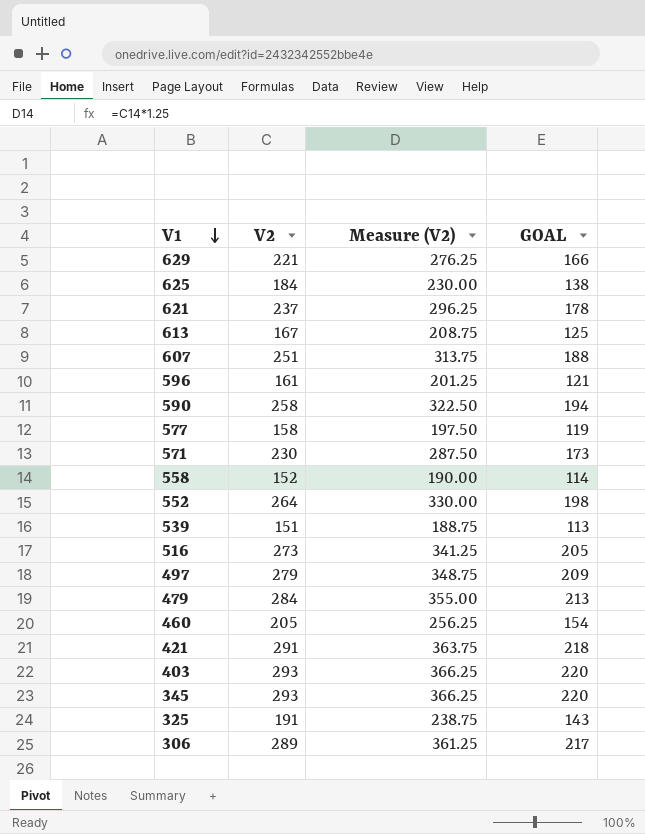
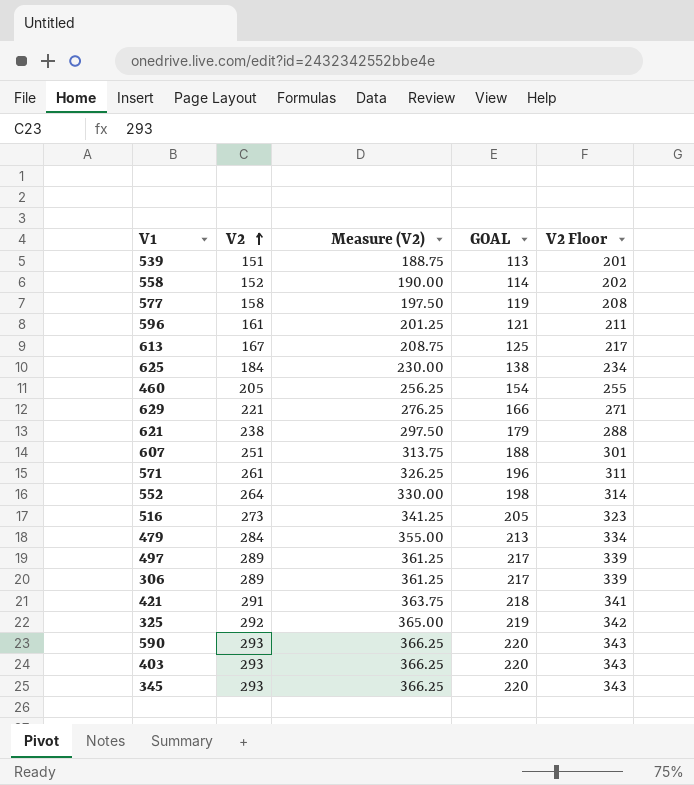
row order: V1 descending -> V2 ascending
column V2 Floor | formula: none -> [V2] + 50
621 | V2: 237 -> 238
621 | Measure (V2): 296.25 -> 297.50
621 | GOAL: 178 -> 179
571 | V2: 230 -> 261
571 | Measure (V2): 287.50 -> 326.25
571 | GOAL: 173 -> 196
497 | V2: 279 -> 289
497 | Measure (V2): 348.75 -> 361.25
497 | GOAL: 209 -> 217
325 | V2: 191 -> 292
325 | Measure (V2): 238.75 -> 365.00
325 | GOAL: 143 -> 219
590 | V2: 258 -> 293
590 | Measure (V2): 322.50 -> 366.25
590 | GOAL: 194 -> 220

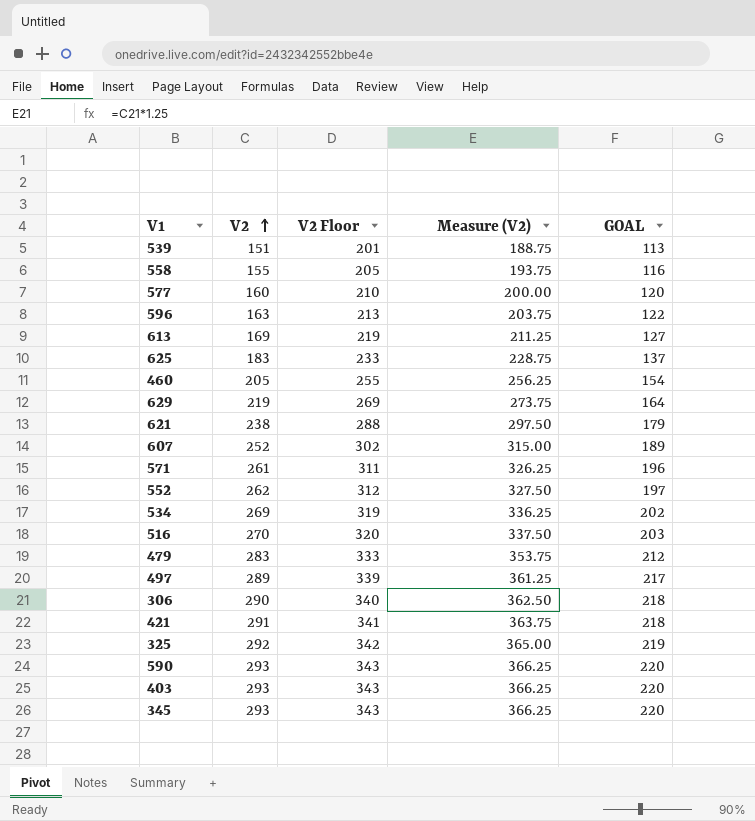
column V2 Floor | position: 5 -> 3
558 | V2: 152 -> 155
558 | V2 Floor: 202 -> 205
558 | Measure (V2): 190.00 -> 193.75
558 | GOAL: 114 -> 116
577 | V2: 158 -> 160
577 | V2 Floor: 208 -> 210
577 | Measure (V2): 197.50 -> 200.00
577 | GOAL: 119 -> 120
596 | V2: 161 -> 163
596 | V2 Floor: 211 -> 213
596 | Measure (V2): 201.25 -> 203.75
596 | GOAL: 121 -> 122
613 | V2: 167 -> 169
613 | V2 Floor: 217 -> 219
613 | Measure (V2): 208.75 -> 211.25
613 | GOAL: 125 -> 127
625 | V2: 184 -> 183
625 | V2 Floor: 234 -> 233
625 | Measure (V2): 230.00 -> 228.75
625 | GOAL: 138 -> 137
629 | V2: 221 -> 219
629 | V2 Floor: 271 -> 269
629 | Measure (V2): 276.25 -> 273.75
629 | GOAL: 166 -> 164
607 | V2: 251 -> 252
607 | V2 Floor: 301 -> 302
607 | Measure (V2): 313.75 -> 315.00
607 | GOAL: 188 -> 189
552 | V2: 264 -> 262
552 | V2 Floor: 314 -> 312
552 | Measure (V2): 330.00 -> 327.50
552 | GOAL: 198 -> 197
row 534: none -> 269 | 319 | 336.25 | 202
516 | V2: 273 -> 270
516 | V2 Floor: 323 -> 320
516 | Measure (V2): 341.25 -> 337.50
516 | GOAL: 205 -> 203
479 | V2: 284 -> 283
479 | V2 Floor: 334 -> 333
479 | Measure (V2): 355.00 -> 353.75
479 | GOAL: 213 -> 212
306 | V2: 289 -> 290
306 | V2 Floor: 339 -> 340
306 | Measure (V2): 361.25 -> 362.50
306 | GOAL: 217 -> 218

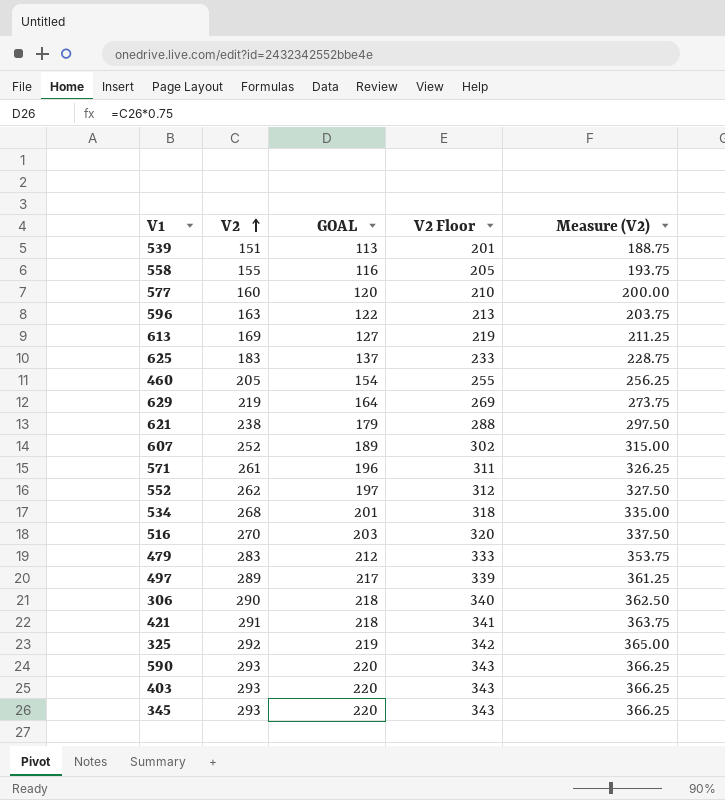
column GOAL | position: 5 -> 3
534 | V2: 269 -> 268
534 | GOAL: 202 -> 201
534 | V2 Floor: 319 -> 318
534 | Measure (V2): 336.25 -> 335.00

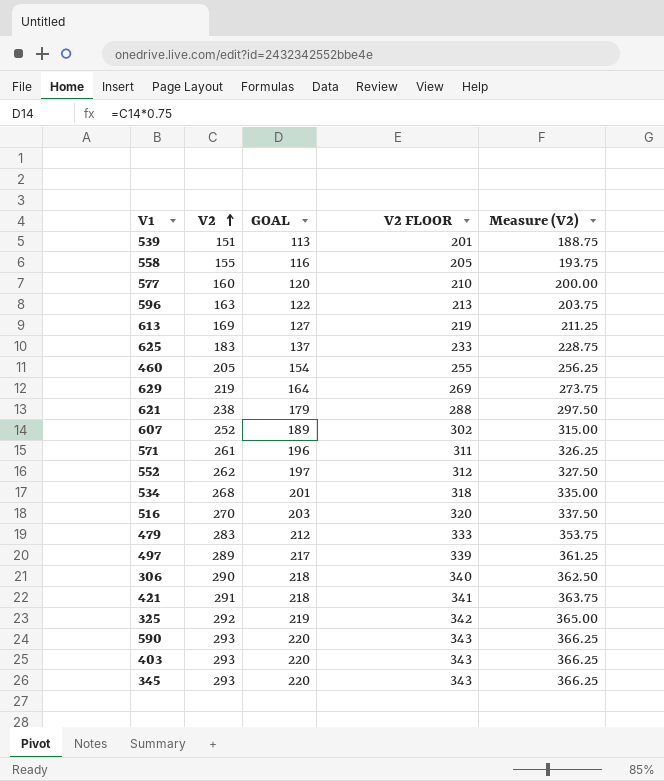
column name: V2 Floor -> V2 FLOOR

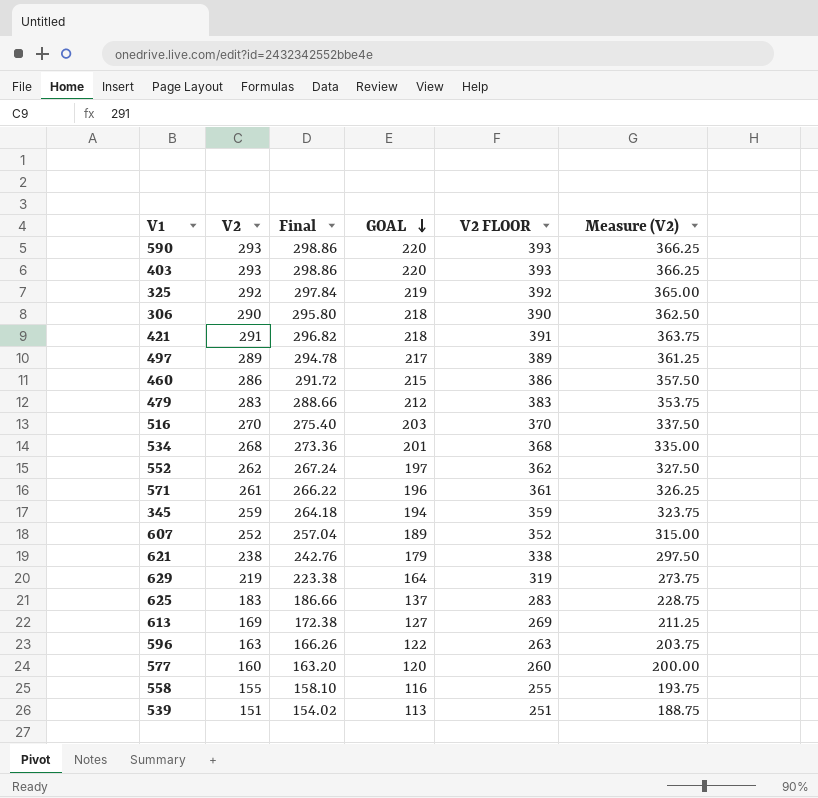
row order: V2 ascending -> GOAL descending
column Final | formula: none -> [V2] * 1.02
column V2 FLOOR | formula: [V2] + 50 -> [V2] + 100
460 | V2: 205 -> 286
460 | GOAL: 154 -> 215
460 | Measure (V2): 256.25 -> 357.50
345 | V2: 293 -> 259
345 | GOAL: 220 -> 194
345 | Measure (V2): 366.25 -> 323.75

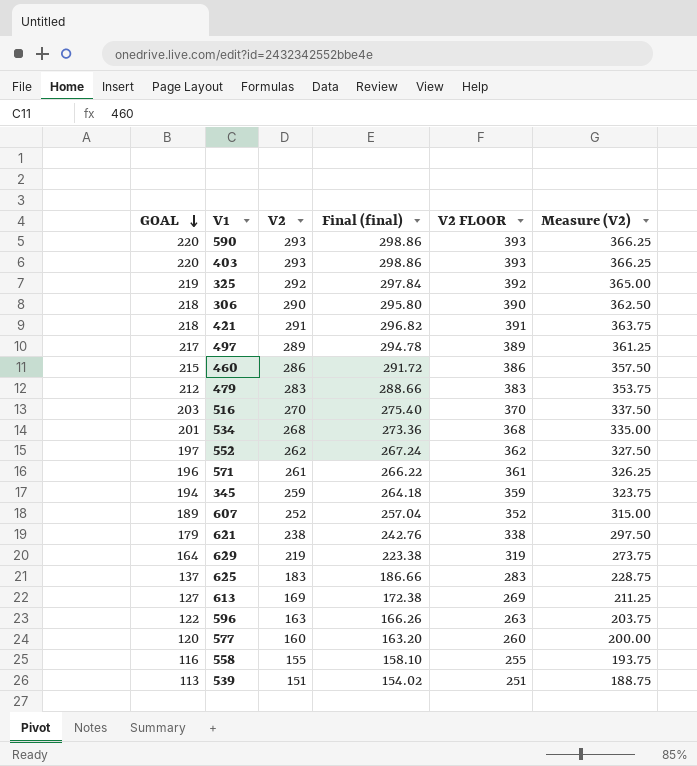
column GOAL | position: 4 -> 1
column name: Final -> Final (final)

